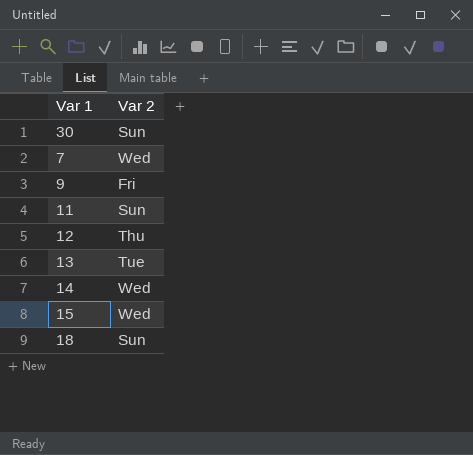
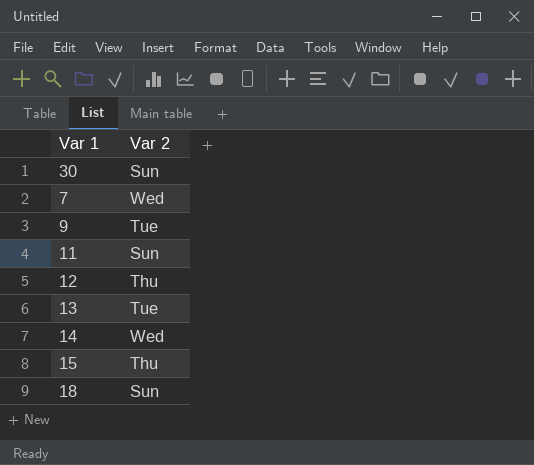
9 | Var 2: Fri -> Tue
15 | Var 2: Wed -> Thu

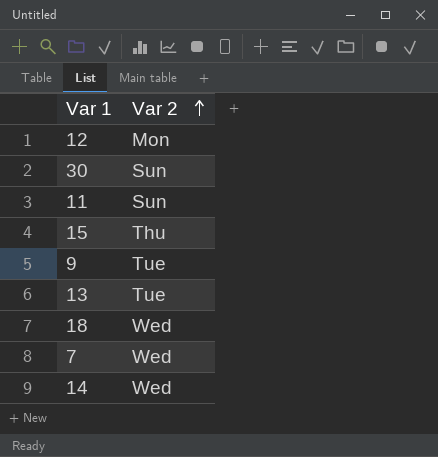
row order: none -> Var 2 ascending
12 | Var 2: Thu -> Mon
18 | Var 2: Sun -> Wed

